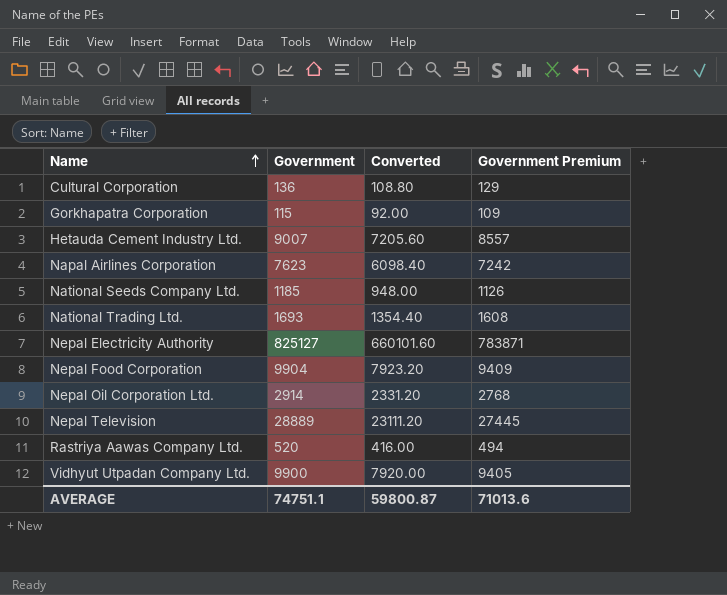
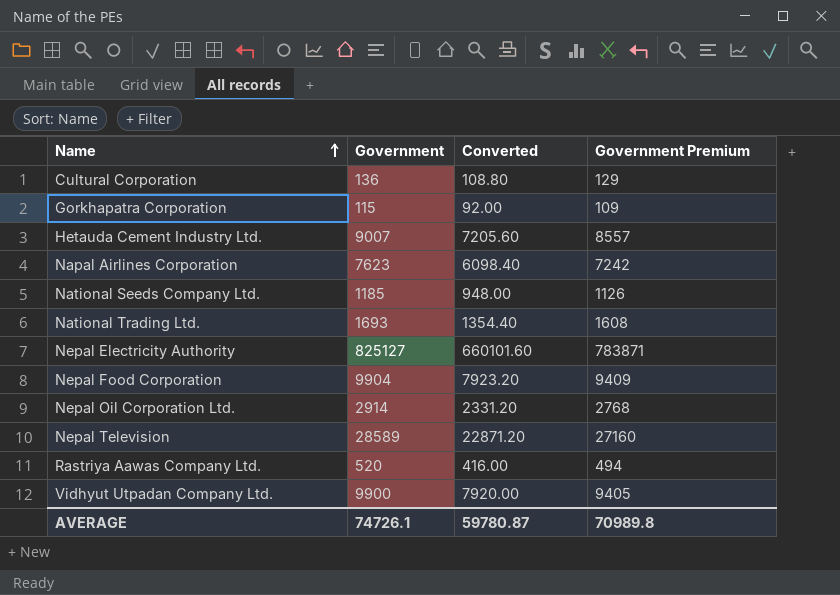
Nepal Television | Government: 28889 -> 28589
Nepal Television | Converted: 23111.20 -> 22871.20
Nepal Television | Government Premium: 27445 -> 27160
AVERAGE | Government: 74751.1 -> 74726.1
AVERAGE | Converted: 59800.87 -> 59780.87
AVERAGE | Government Premium: 71013.6 -> 70989.8

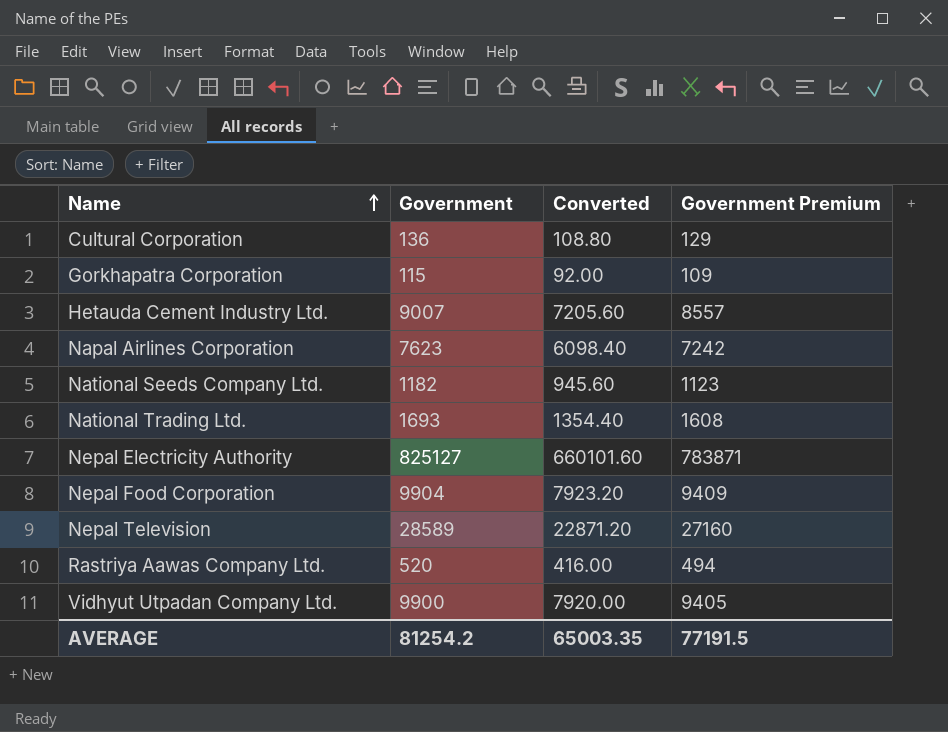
row Nepal Oil Corporation Ltd.: 2914 | 2331.20 | 2768 -> none
National Seeds Company Ltd. | Government: 1185 -> 1182
National Seeds Company Ltd. | Converted: 948.00 -> 945.60
National Seeds Company Ltd. | Government Premium: 1126 -> 1123
AVERAGE | Government: 74726.1 -> 81254.2
AVERAGE | Converted: 59780.87 -> 65003.35
AVERAGE | Government Premium: 70989.8 -> 77191.5

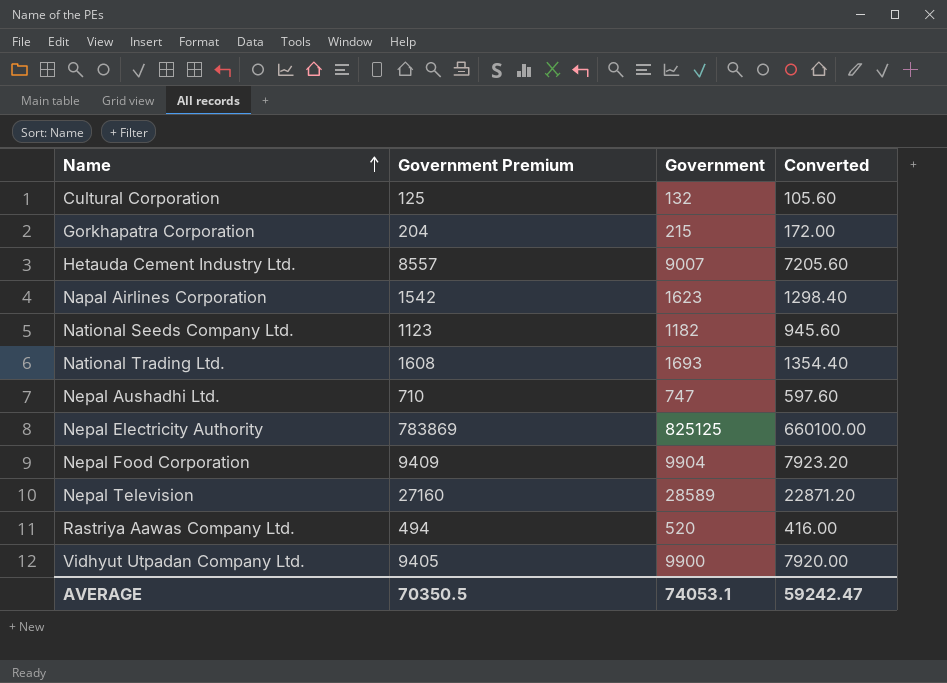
column Government Premium | position: 4 -> 2
Cultural Corporation | Government Premium: 129 -> 125
Cultural Corporation | Government: 136 -> 132
Cultural Corporation | Converted: 108.80 -> 105.60
Gorkhapatra Corporation | Government Premium: 109 -> 204
Gorkhapatra Corporation | Government: 115 -> 215
Gorkhapatra Corporation | Converted: 92.00 -> 172.00
Napal Airlines Corporation | Government Premium: 7242 -> 1542
Napal Airlines Corporation | Government: 7623 -> 1623
Napal Airlines Corporation | Converted: 6098.40 -> 1298.40
row Nepal Aushadhi Ltd.: none -> 710 | 747 | 597.60
Nepal Electricity Authority | Government Premium: 783871 -> 783869
Nepal Electricity Authority | Government: 825127 -> 825125
Nepal Electricity Authority | Converted: 660101.60 -> 660100.00
AVERAGE | Government Premium: 77191.5 -> 70350.5
AVERAGE | Government: 81254.2 -> 74053.1
AVERAGE | Converted: 65003.35 -> 59242.47

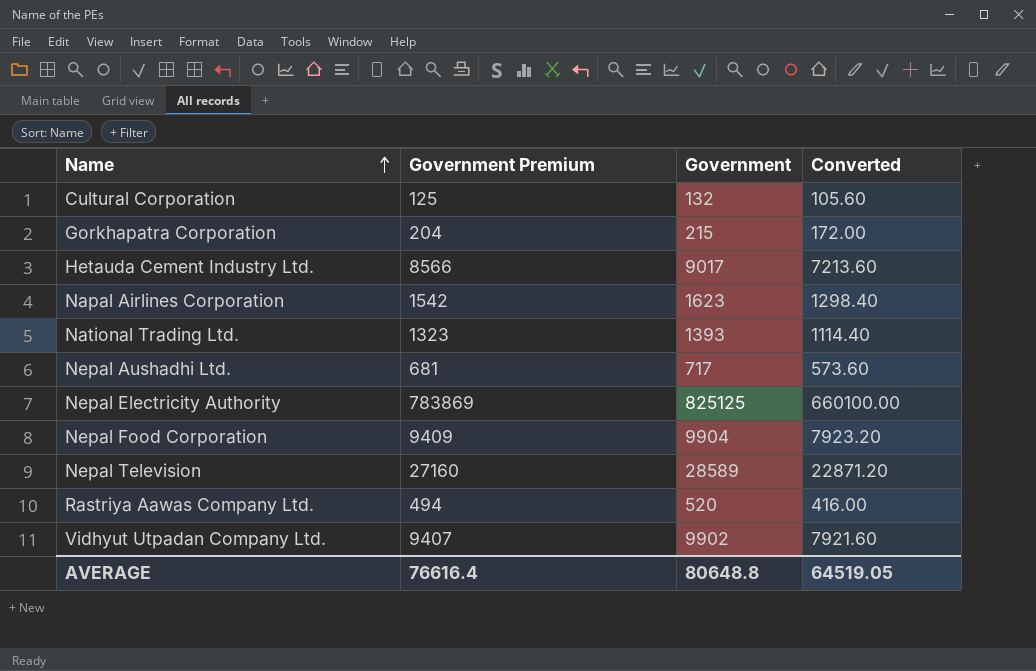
row National Seeds Company Ltd.: 1123 | 1182 | 945.60 -> none
Hetauda Cement Industry Ltd. | Government Premium: 8557 -> 8566
Hetauda Cement Industry Ltd. | Government: 9007 -> 9017
Hetauda Cement Industry Ltd. | Converted: 7205.60 -> 7213.60
National Trading Ltd. | Government Premium: 1608 -> 1323
National Trading Ltd. | Government: 1693 -> 1393
National Trading Ltd. | Converted: 1354.40 -> 1114.40
Nepal Aushadhi Ltd. | Government Premium: 710 -> 681
Nepal Aushadhi Ltd. | Government: 747 -> 717
Nepal Aushadhi Ltd. | Converted: 597.60 -> 573.60
Vidhyut Utpadan Company Ltd. | Government Premium: 9405 -> 9407
Vidhyut Utpadan Company Ltd. | Government: 9900 -> 9902
Vidhyut Utpadan Company Ltd. | Converted: 7920.00 -> 7921.60
AVERAGE | Government Premium: 70350.5 -> 76616.4
AVERAGE | Government: 74053.1 -> 80648.8
AVERAGE | Converted: 59242.47 -> 64519.05

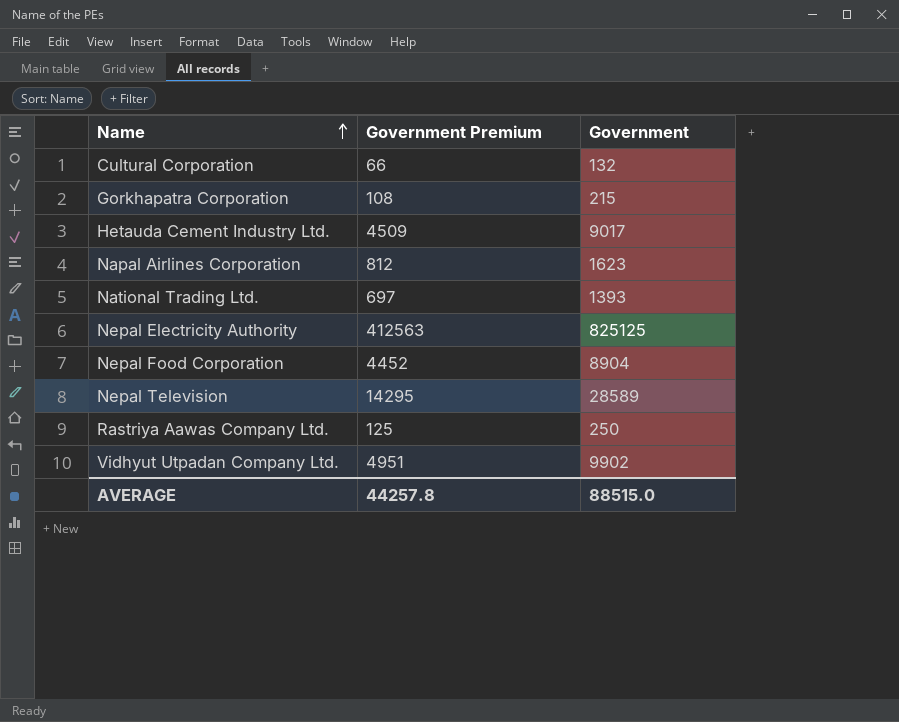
column Converted | formula: [Government] * 0.8 -> none
column Government Premium | formula: [Government] * 0.95 -> [Government] * 0.5
row Nepal Aushadhi Ltd.: 681 | 717 | 573.60 -> none
Nepal Food Corporation | Government: 9904 -> 8904
Rastriya Aawas Company Ltd. | Government: 520 -> 250
AVERAGE | Government Premium: 76616.4 -> 44257.8
AVERAGE | Government: 80648.8 -> 88515.0

